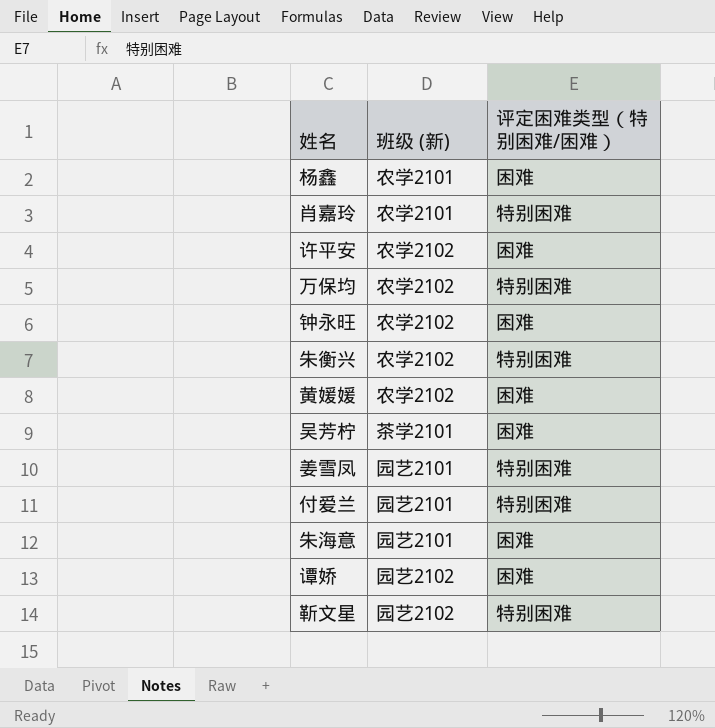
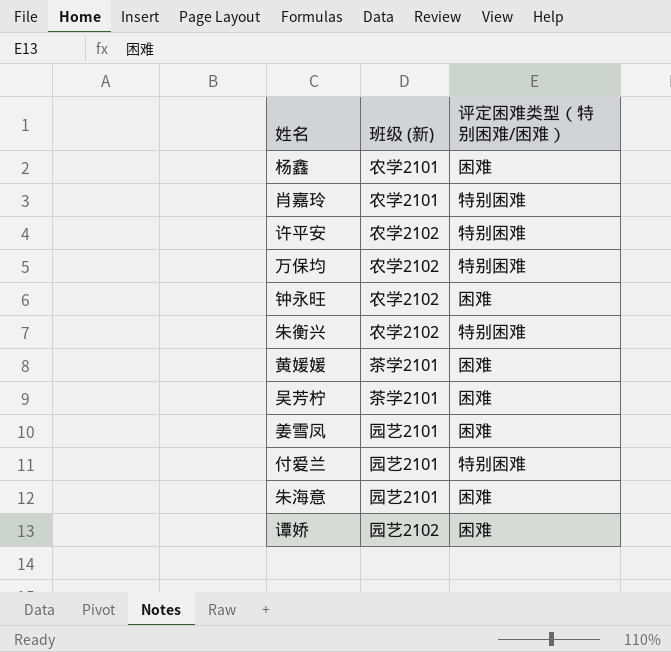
row 靳文星: 园艺2102 | 特别困难 -> none
许平安 | 评定困难类型（特别困难/困难）: 困难 -> 特别困难
黄媛媛 | 班级 (新): 农学2102 -> 茶学2101
姜雪凤 | 评定困难类型（特别困难/困难）: 特别困难 -> 困难

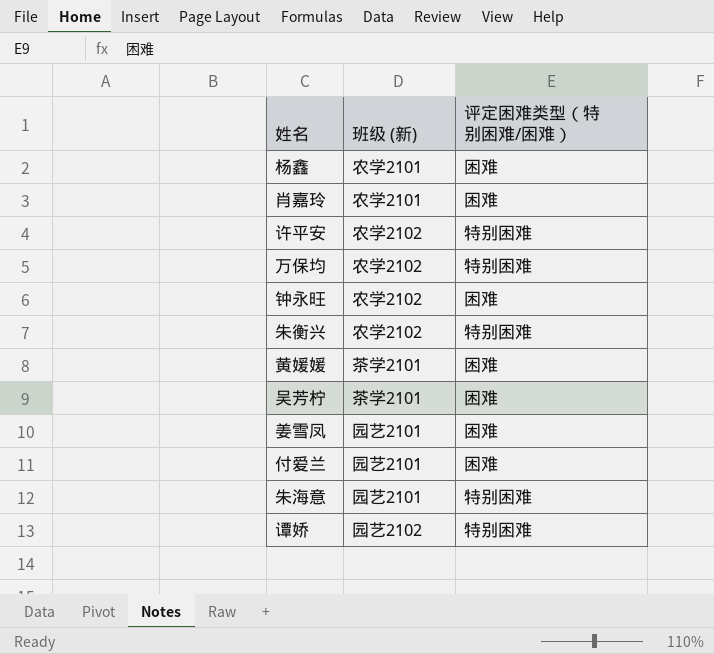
肖嘉玲 | 评定困难类型（特别困难/困难）: 特别困难 -> 困难
付爱兰 | 评定困难类型（特别困难/困难）: 特别困难 -> 困难
朱海意 | 评定困难类型（特别困难/困难）: 困难 -> 特别困难
谭娇 | 评定困难类型（特别困难/困难）: 困难 -> 特别困难

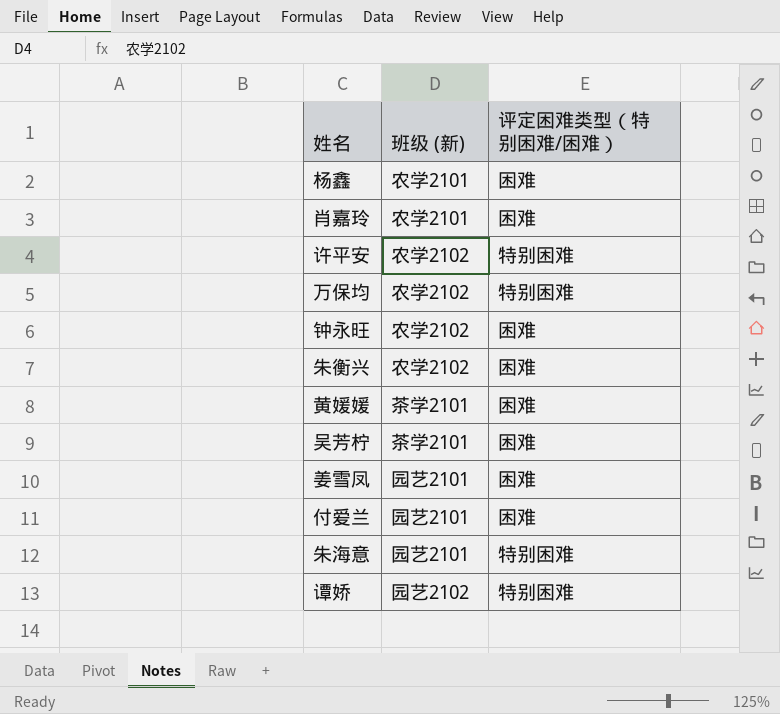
朱衡兴 | 评定困难类型（特别困难/困难）: 特别困难 -> 困难

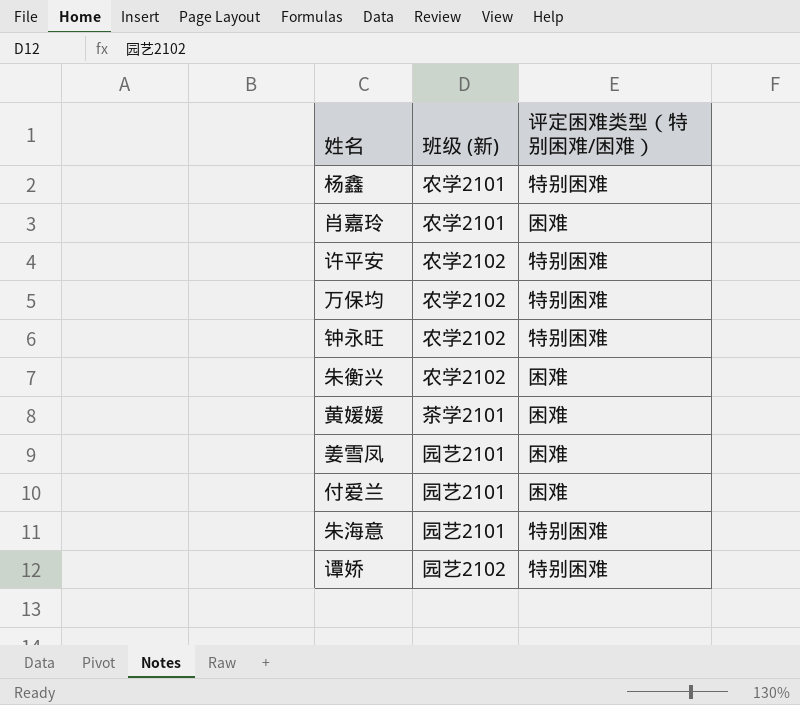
row 吴芳柠: 茶学2101 | 困难 -> none
杨鑫 | 评定困难类型（特别困难/困难）: 困难 -> 特别困难
钟永旺 | 评定困难类型（特别困难/困难）: 困难 -> 特别困难

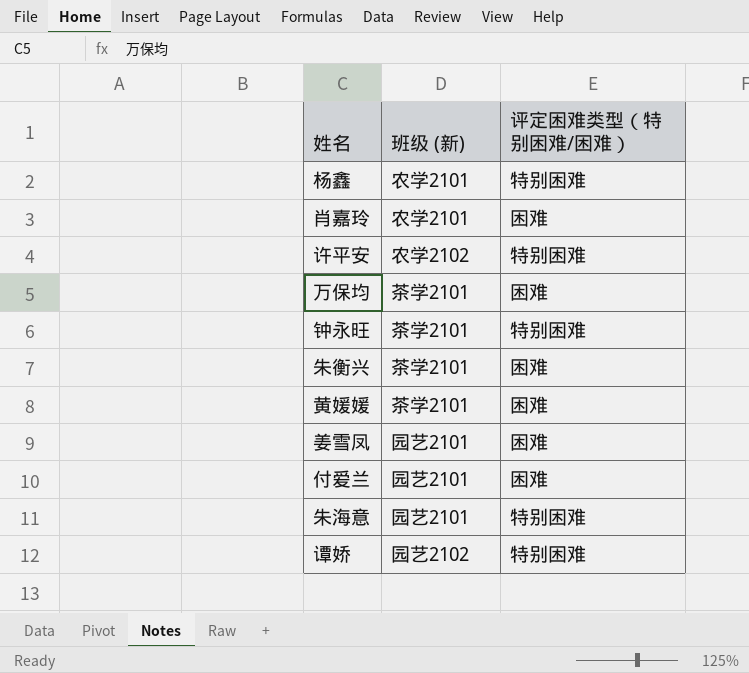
万保均 | 班级 (新): 农学2102 -> 茶学2101
万保均 | 评定困难类型（特别困难/困难）: 特别困难 -> 困难
钟永旺 | 班级 (新): 农学2102 -> 茶学2101
朱衡兴 | 班级 (新): 农学2102 -> 茶学2101

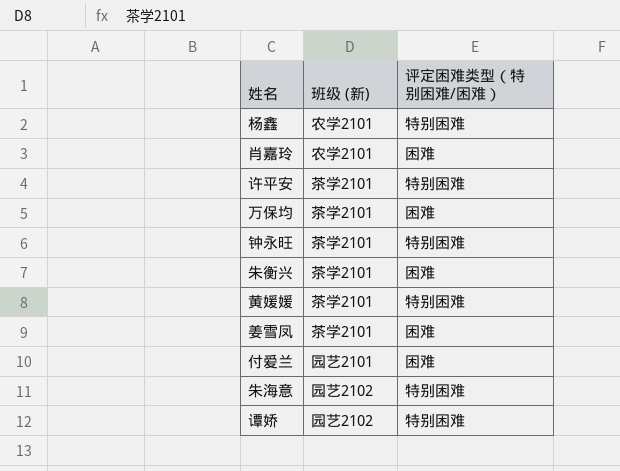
许平安 | 班级 (新): 农学2102 -> 茶学2101
黄媛媛 | 评定困难类型（特别困难/困难）: 困难 -> 特别困难
姜雪凤 | 班级 (新): 园艺2101 -> 茶学2101
朱海意 | 班级 (新): 园艺2101 -> 园艺2102

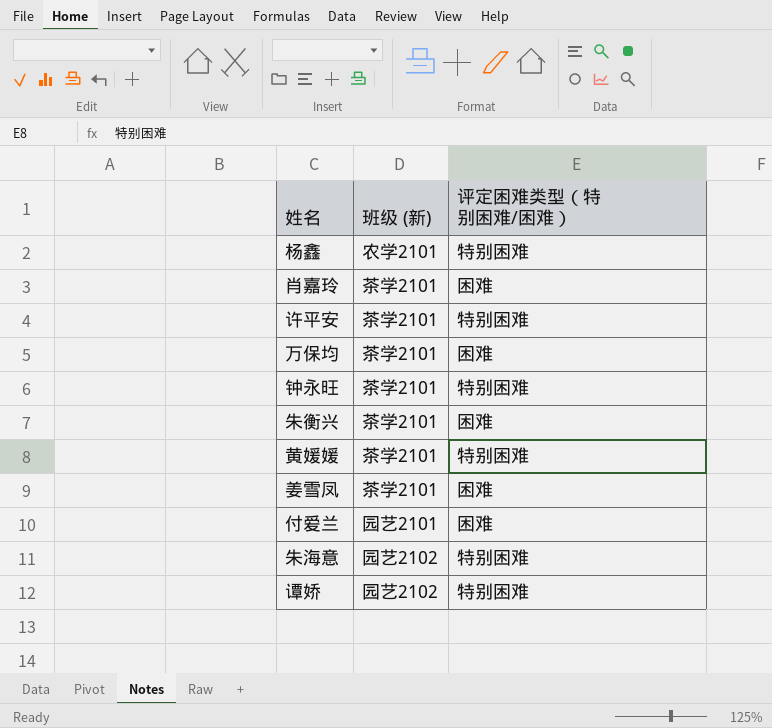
肖嘉玲 | 班级 (新): 农学2101 -> 茶学2101

